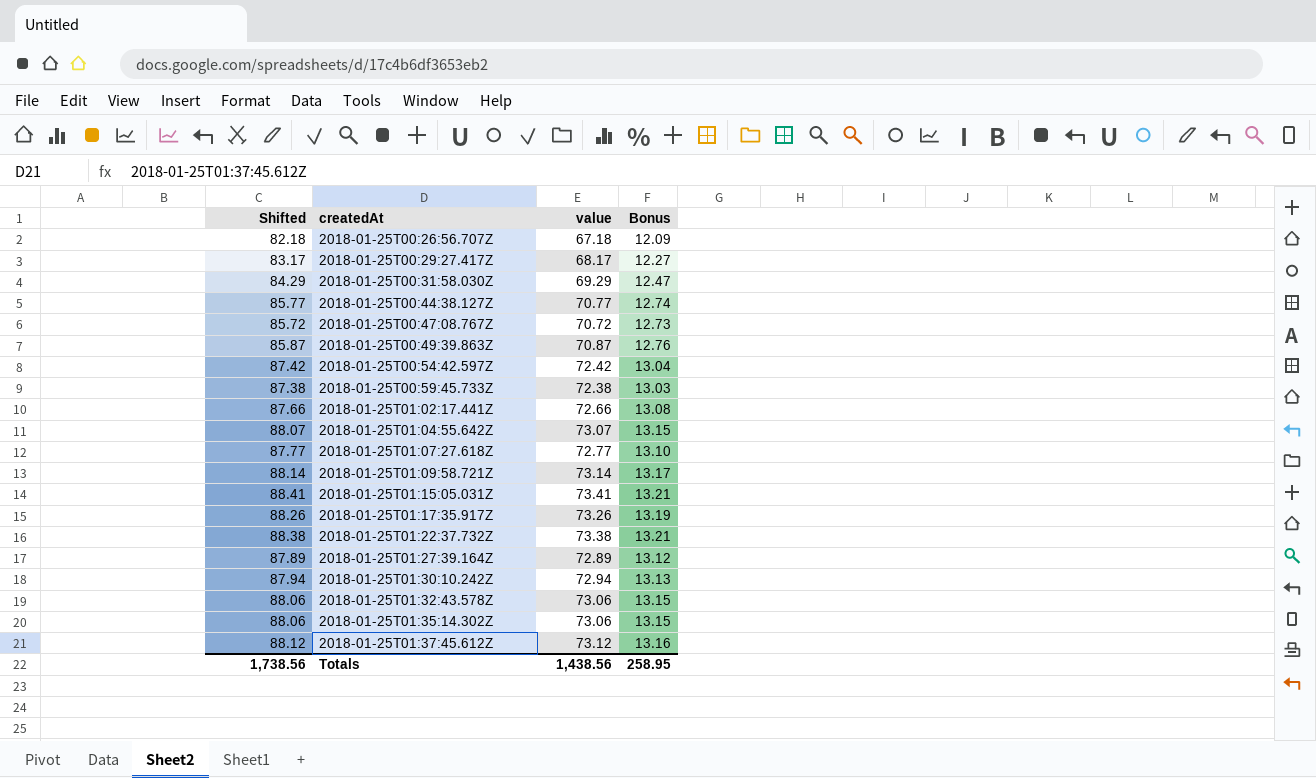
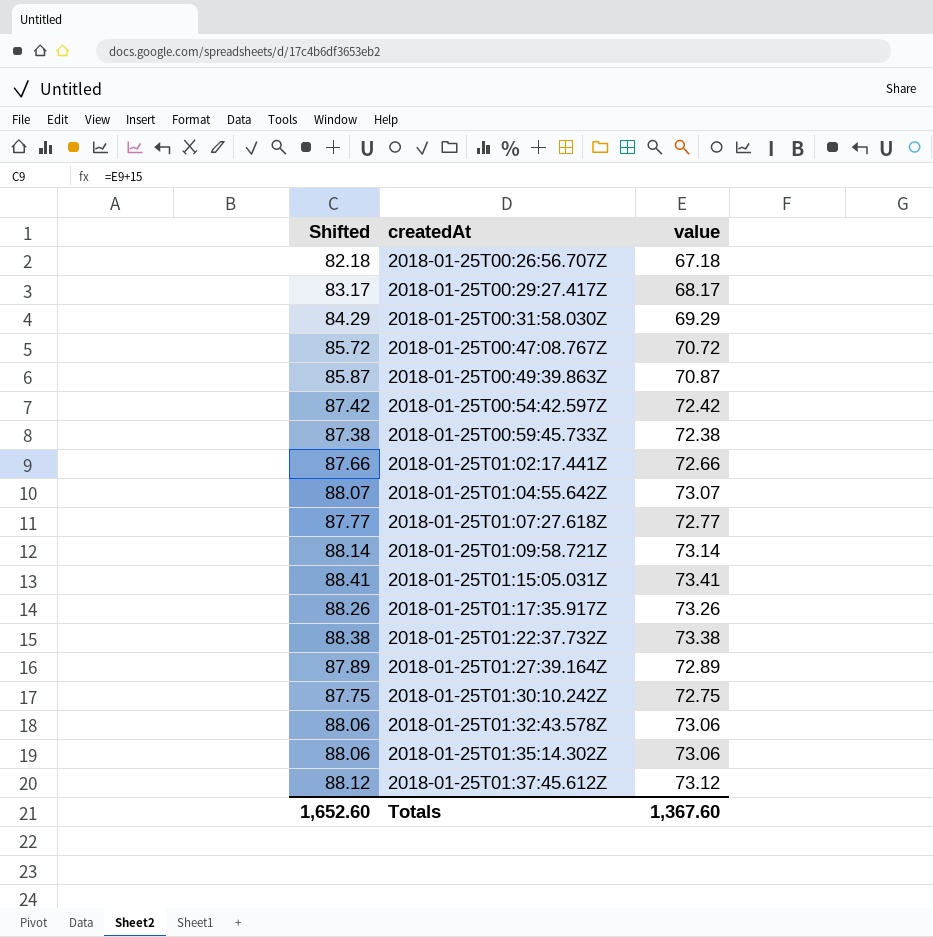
column Bonus | formula: [value] * 0.18 -> none
row 2018-01-25T00:44:38.127Z: 85.77 | 70.77 | 12.74 -> none
2018-01-25T01:30:10.242Z | Shifted: 87.94 -> 87.75
2018-01-25T01:30:10.242Z | value: 72.94 -> 72.75
Totals | Shifted: 1,738.56 -> 1,652.60
Totals | value: 1,438.56 -> 1,367.60

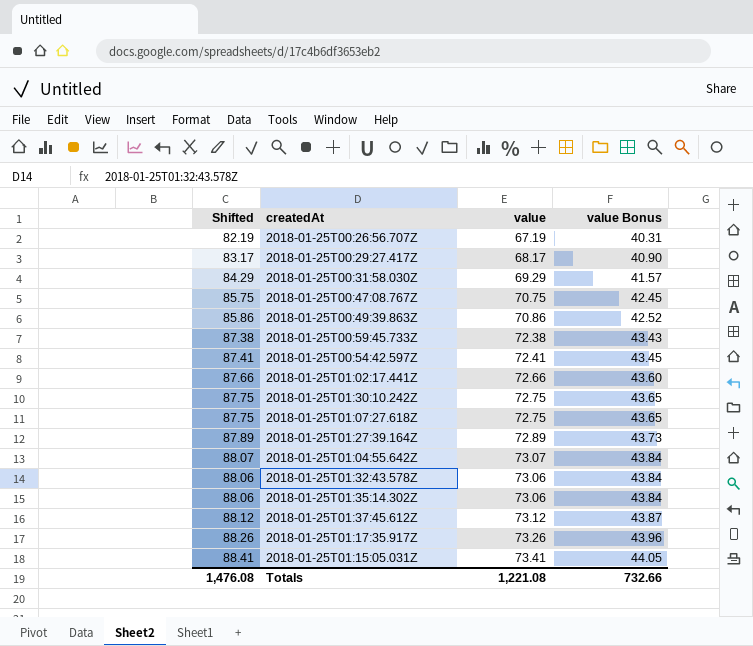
row order: createdAt ascending -> value Bonus ascending
column value Bonus | formula: none -> [value] * 0.6
row 2018-01-25T01:09:58.721Z: 88.14 | 73.14 -> none
row 2018-01-25T01:22:37.732Z: 88.38 | 73.38 -> none
2018-01-25T00:26:56.707Z | Shifted: 82.18 -> 82.19
2018-01-25T00:26:56.707Z | value: 67.18 -> 67.19
2018-01-25T00:47:08.767Z | Shifted: 85.72 -> 85.75
2018-01-25T00:47:08.767Z | value: 70.72 -> 70.75
2018-01-25T00:49:39.863Z | Shifted: 85.87 -> 85.86
2018-01-25T00:49:39.863Z | value: 70.87 -> 70.86
2018-01-25T00:54:42.597Z | Shifted: 87.42 -> 87.41
2018-01-25T00:54:42.597Z | value: 72.42 -> 72.41
2018-01-25T01:07:27.618Z | Shifted: 87.77 -> 87.75
2018-01-25T01:07:27.618Z | value: 72.77 -> 72.75
Totals | Shifted: 1,652.60 -> 1,476.08
Totals | value: 1,367.60 -> 1,221.08

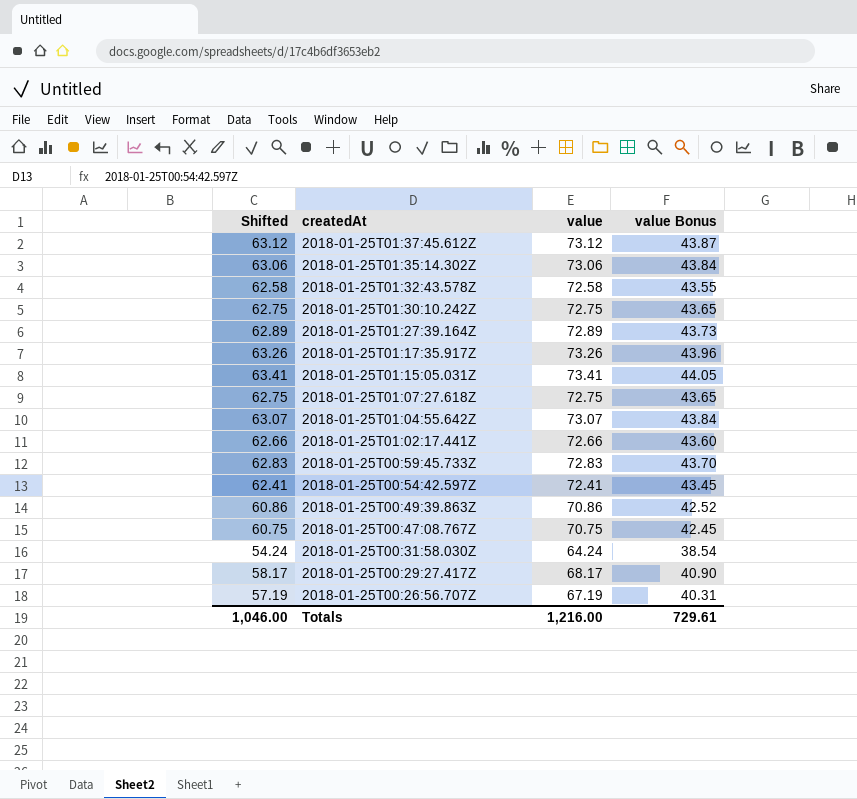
row order: value Bonus ascending -> createdAt descending
column Shifted | formula: [value] + 15 -> [value] - 10
2018-01-25T01:32:43.578Z | value: 73.06 -> 72.58
2018-01-25T01:32:43.578Z | value Bonus: 43.84 -> 43.55
2018-01-25T00:59:45.733Z | value: 72.38 -> 72.83
2018-01-25T00:59:45.733Z | value Bonus: 43.43 -> 43.70
2018-01-25T00:31:58.030Z | value: 69.29 -> 64.24
2018-01-25T00:31:58.030Z | value Bonus: 41.57 -> 38.54
Totals | Shifted: 1,476.08 -> 1,046.00
Totals | value: 1,221.08 -> 1,216.00
Totals | value Bonus: 732.66 -> 729.61

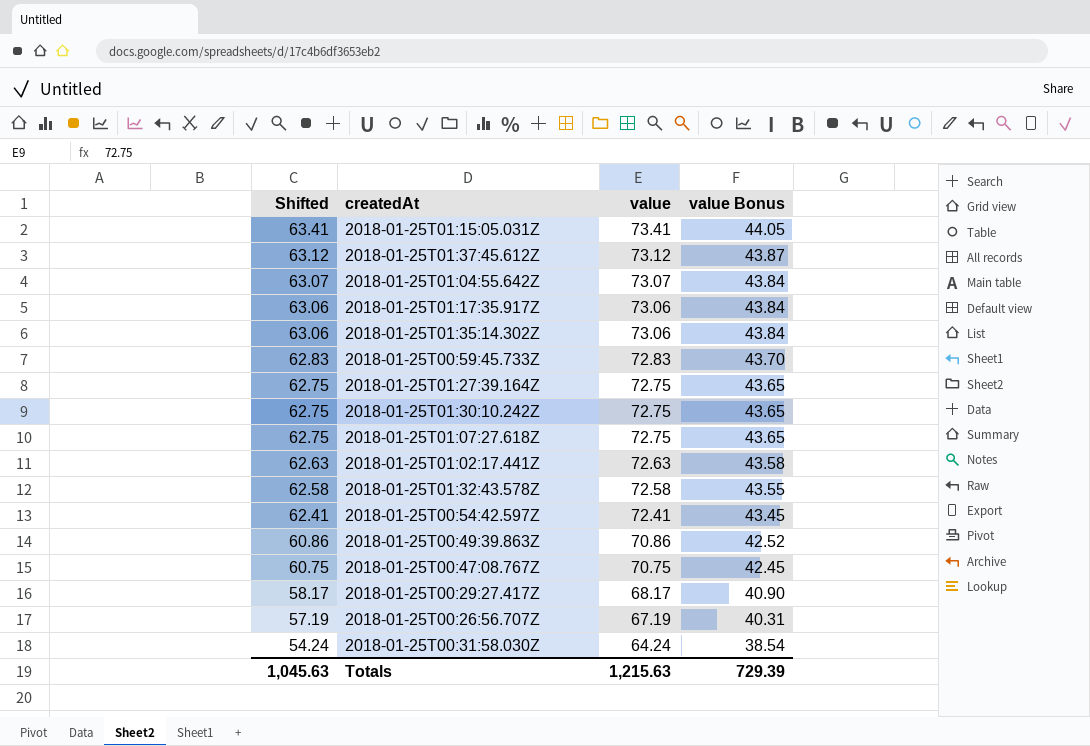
row order: createdAt descending -> Shifted descending
2018-01-25T01:17:35.917Z | Shifted: 63.26 -> 63.06
2018-01-25T01:17:35.917Z | value: 73.26 -> 73.06
2018-01-25T01:17:35.917Z | value Bonus: 43.96 -> 43.84
2018-01-25T01:27:39.164Z | Shifted: 62.89 -> 62.75
2018-01-25T01:27:39.164Z | value: 72.89 -> 72.75
2018-01-25T01:27:39.164Z | value Bonus: 43.73 -> 43.65
2018-01-25T01:02:17.441Z | Shifted: 62.66 -> 62.63
2018-01-25T01:02:17.441Z | value: 72.66 -> 72.63
2018-01-25T01:02:17.441Z | value Bonus: 43.60 -> 43.58
Totals | Shifted: 1,046.00 -> 1,045.63
Totals | value: 1,216.00 -> 1,215.63
Totals | value Bonus: 729.61 -> 729.39

